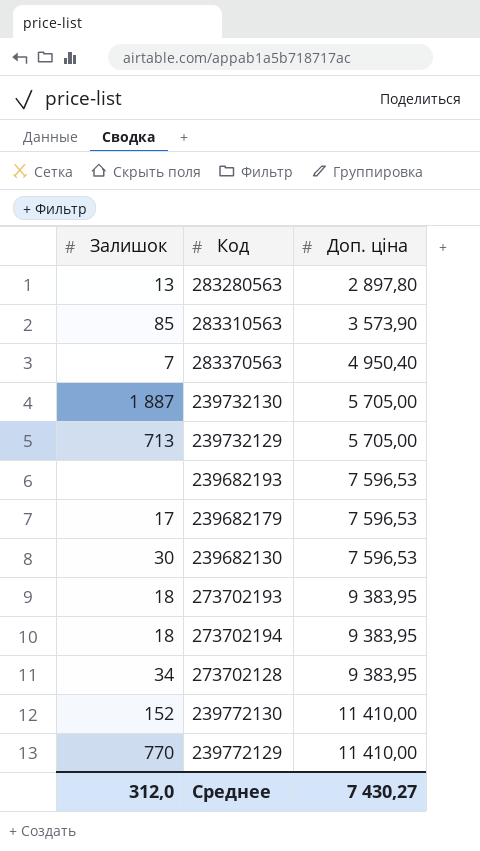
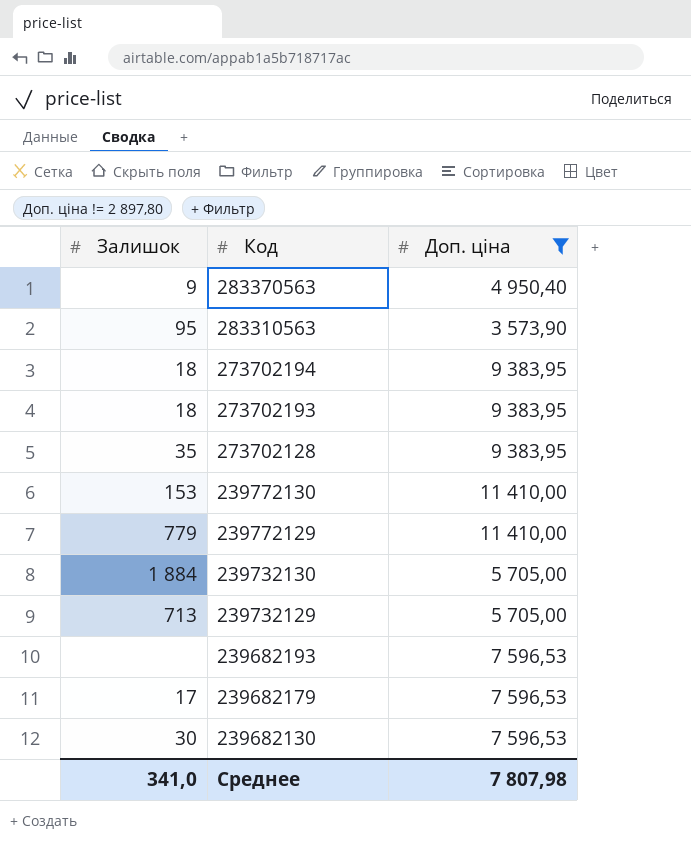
filter: none -> Доп. ціна != 2 897,80
row order: Доп. ціна ascending -> Код descending
283370563 | Залишок: 7 -> 9
283310563 | Залишок: 85 -> 95
273702128 | Залишок: 34 -> 35
239772130 | Залишок: 152 -> 153
239772129 | Залишок: 770 -> 779
239732130 | Залишок: 1 887 -> 1 884
Среднее | Залишок: 312,0 -> 341,0
Среднее | Доп. ціна: 7 430,27 -> 7 807,98

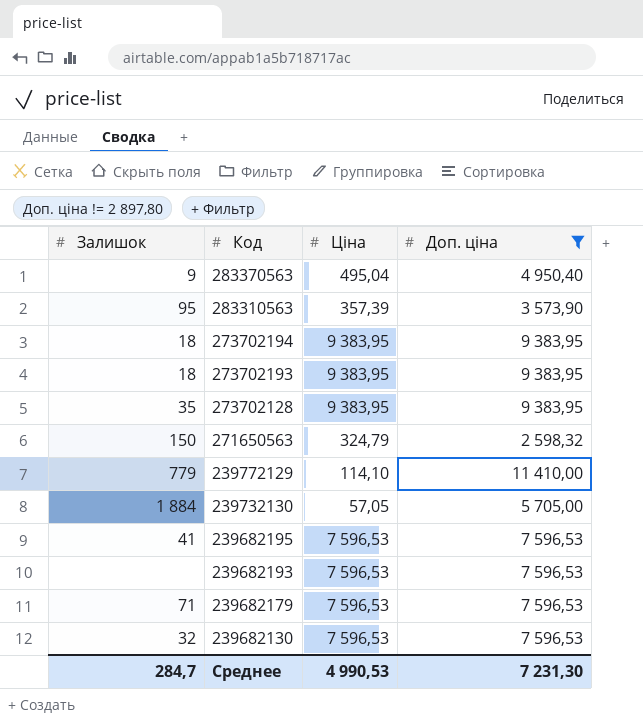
column Ціна | position: none -> 3
row 239772130: 153 | 11 410,00 -> none
row 239732129: 713 | 5 705,00 -> none
row 271650563: none -> 150 | 324,79 | 2 598,32
row 239682195: none -> 41 | 7 596,53 | 7 596,53
239682179 | Залишок: 17 -> 71
239682130 | Залишок: 30 -> 32
Среднее | Залишок: 341,0 -> 284,7
Среднее | Доп. ціна: 7 807,98 -> 7 231,30

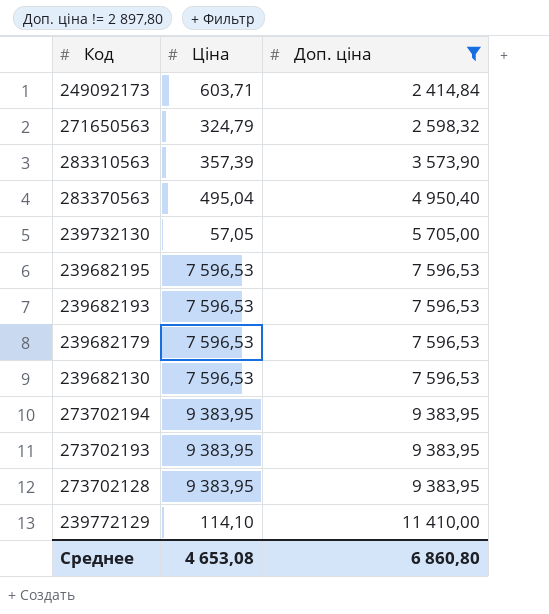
row order: Код descending -> Доп. ціна ascending
column Залишок | position: 1 -> none
row 249092173: none -> 603,71 | 2 414,84
Среднее | Ціна: 4 990,53 -> 4 653,08
Среднее | Доп. ціна: 7 231,30 -> 6 860,80

